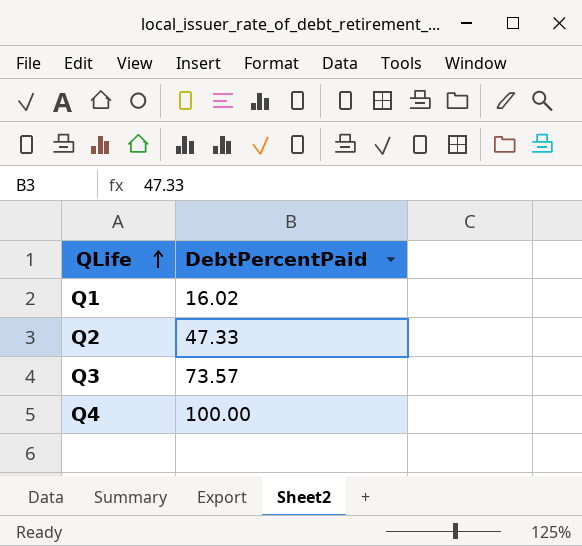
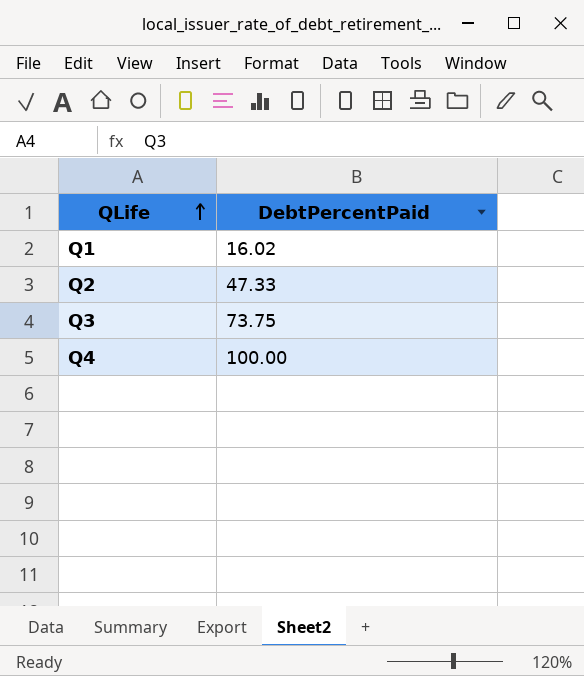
Q3 | DebtPercentPaid: 73.57 -> 73.75

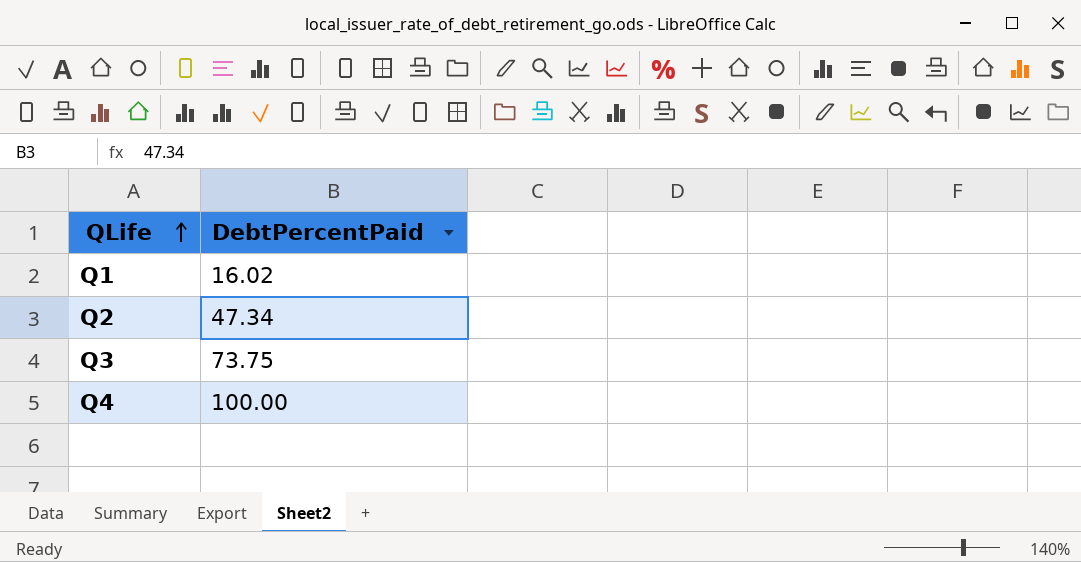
Q2 | DebtPercentPaid: 47.33 -> 47.34

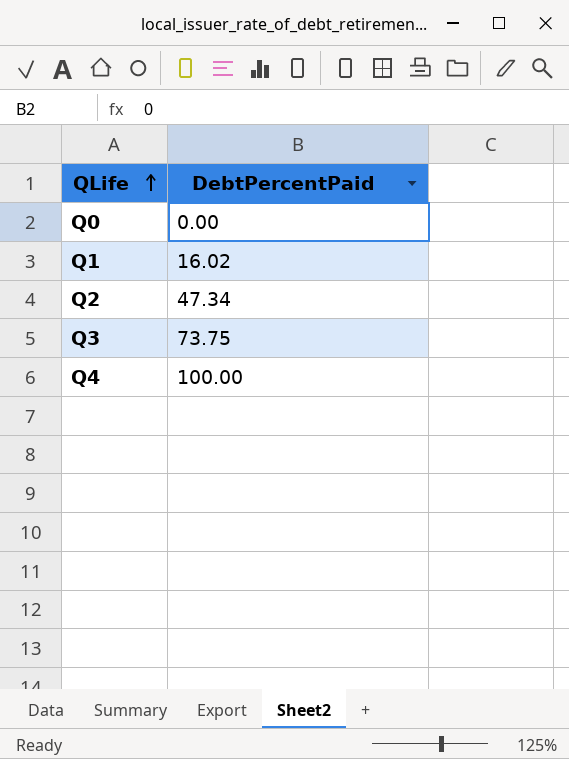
row Q0: none -> 0.00

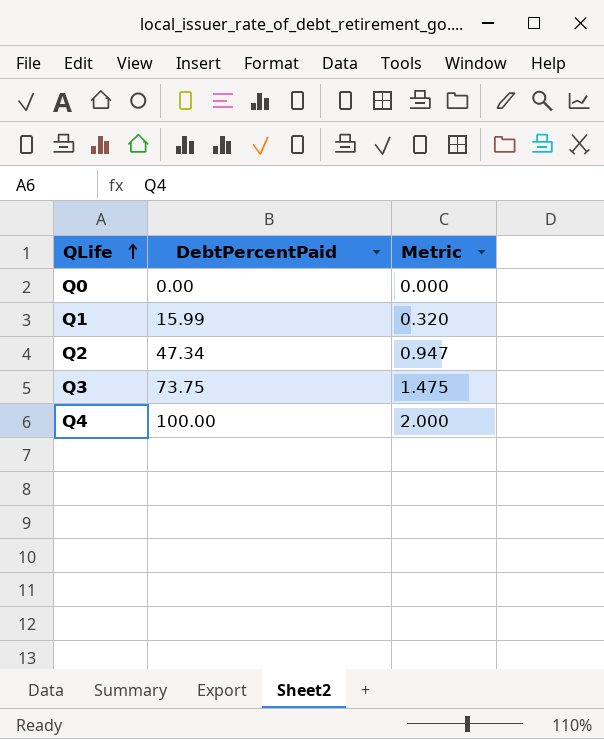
column Metric | formula: none -> [DebtPercentPaid] * 0.02
Q1 | DebtPercentPaid: 16.02 -> 15.99

